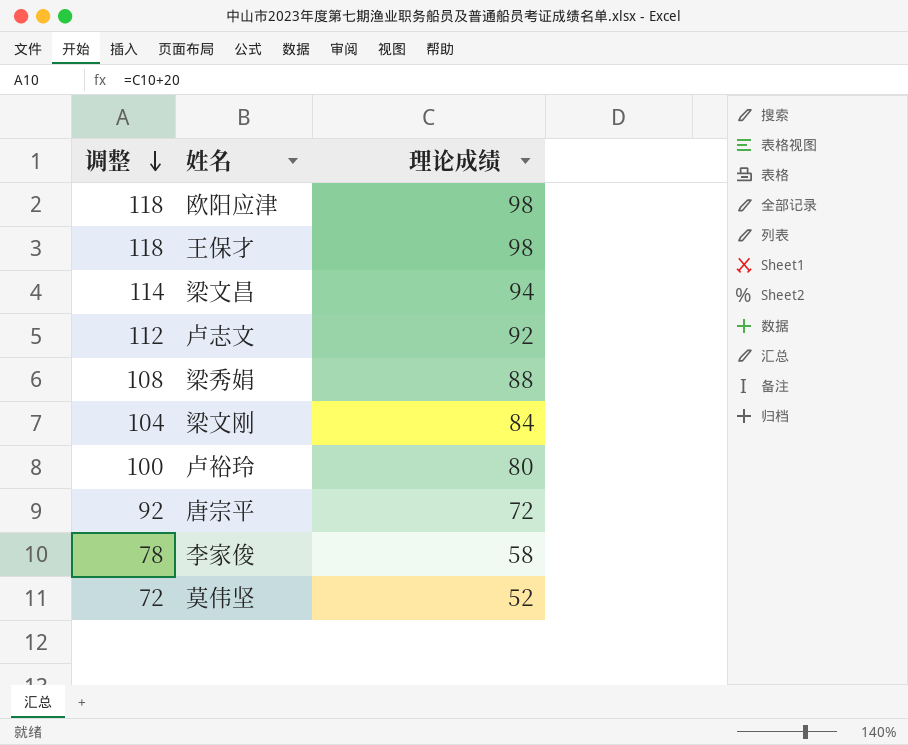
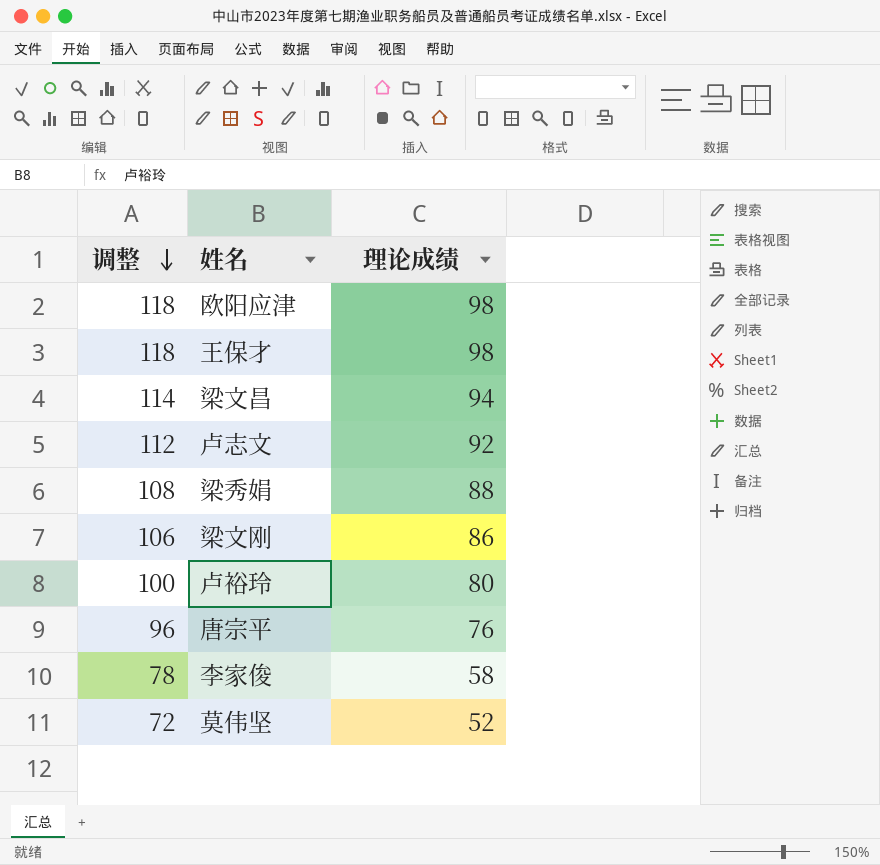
梁文刚 | 调整: 104 -> 106
梁文刚 | 理论成绩: 84 -> 86
唐宗平 | 调整: 92 -> 96
唐宗平 | 理论成绩: 72 -> 76

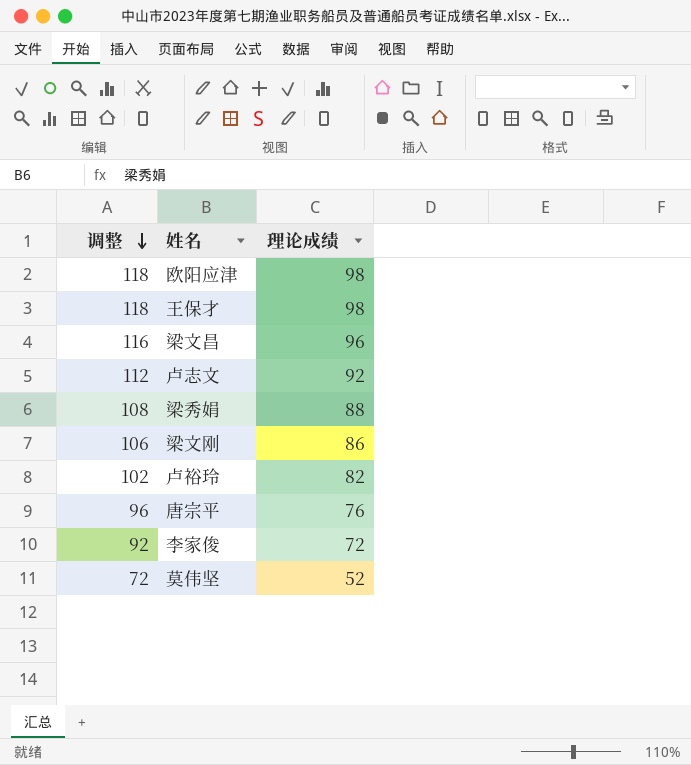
梁文昌 | 调整: 114 -> 116
梁文昌 | 理论成绩: 94 -> 96
卢裕玲 | 调整: 100 -> 102
卢裕玲 | 理论成绩: 80 -> 82
李家俊 | 调整: 78 -> 92
李家俊 | 理论成绩: 58 -> 72

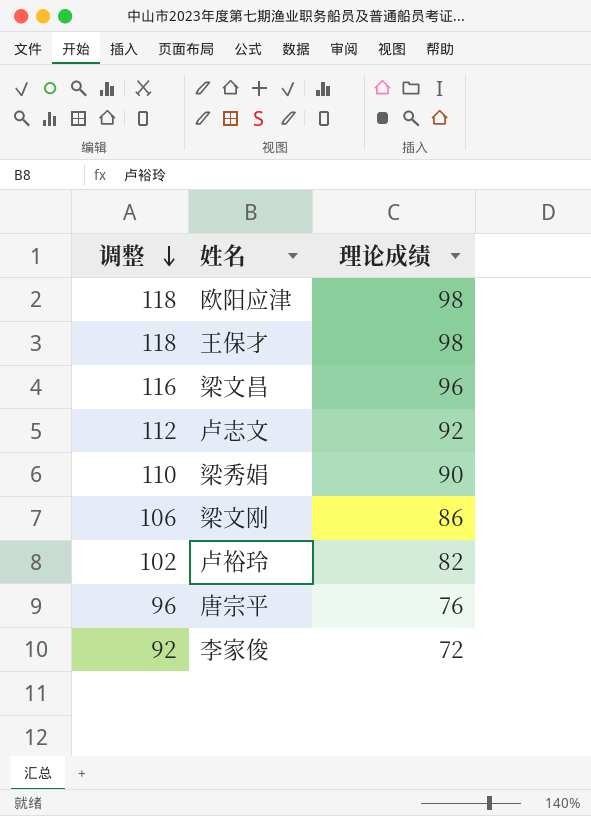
row 莫伟坚: 72 | 52 -> none
梁秀娟 | 调整: 108 -> 110
梁秀娟 | 理论成绩: 88 -> 90

